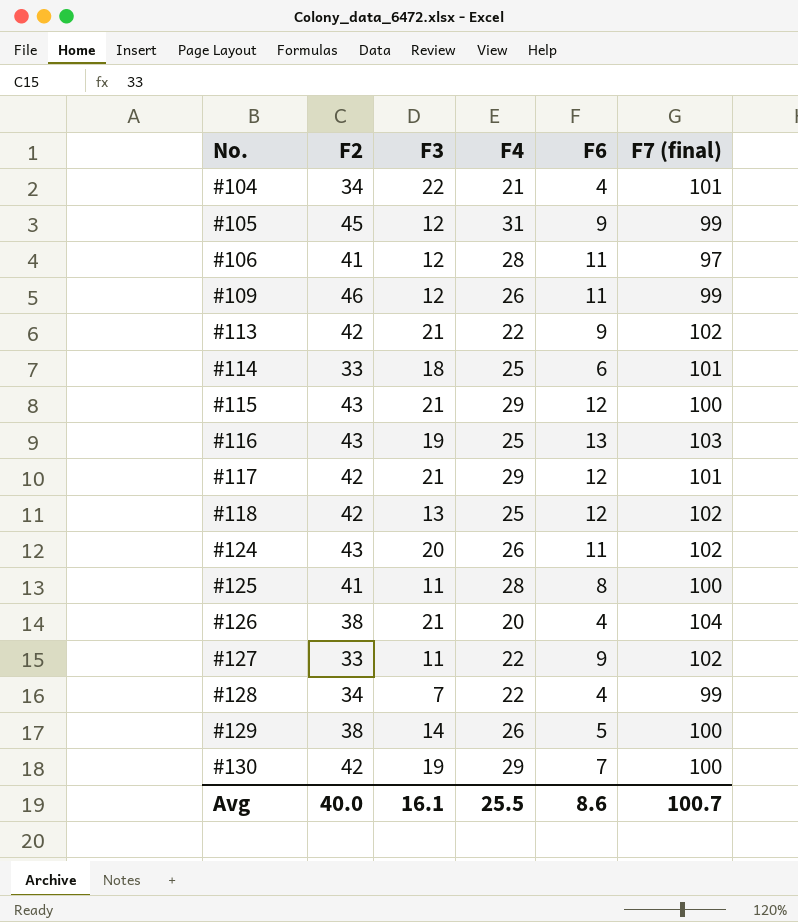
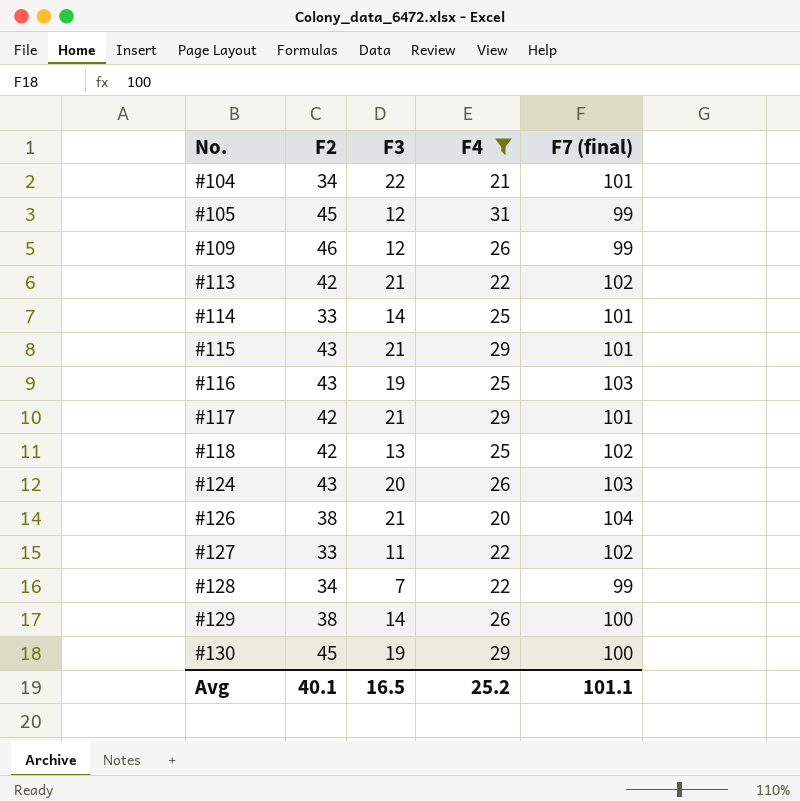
filter: none -> F4 != 28
column F6 | position: 5 -> none
#114 | F3: 18 -> 14
#115 | F7 (final): 100 -> 101
#124 | F7 (final): 102 -> 103
#130 | F2: 42 -> 45
Avg | F2: 40.0 -> 40.1
Avg | F3: 16.1 -> 16.5
Avg | F4: 25.5 -> 25.2
Avg | F7 (final): 100.7 -> 101.1

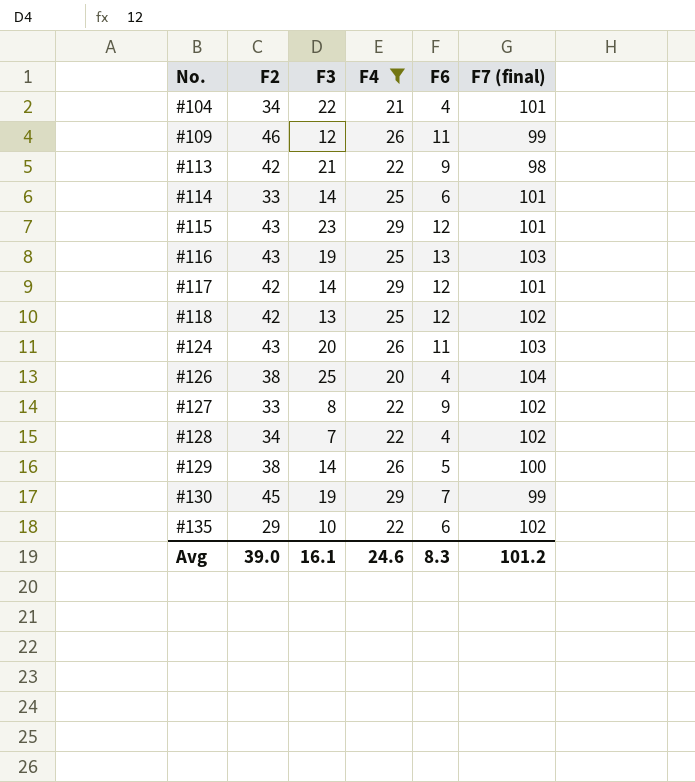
column F6 | position: none -> 5
row #105: 45 | 12 | 31 | 99 -> none
#113 | F7 (final): 102 -> 98
#115 | F3: 21 -> 23
#117 | F3: 21 -> 14
#126 | F3: 21 -> 25
#127 | F3: 11 -> 8
#128 | F7 (final): 99 -> 102
#130 | F7 (final): 100 -> 99
row #135: none -> 29 | 10 | 22 | 6 | 102
Avg | F2: 40.1 -> 39.0
Avg | F3: 16.5 -> 16.1
Avg | F4: 25.2 -> 24.6
Avg | F7 (final): 101.1 -> 101.2

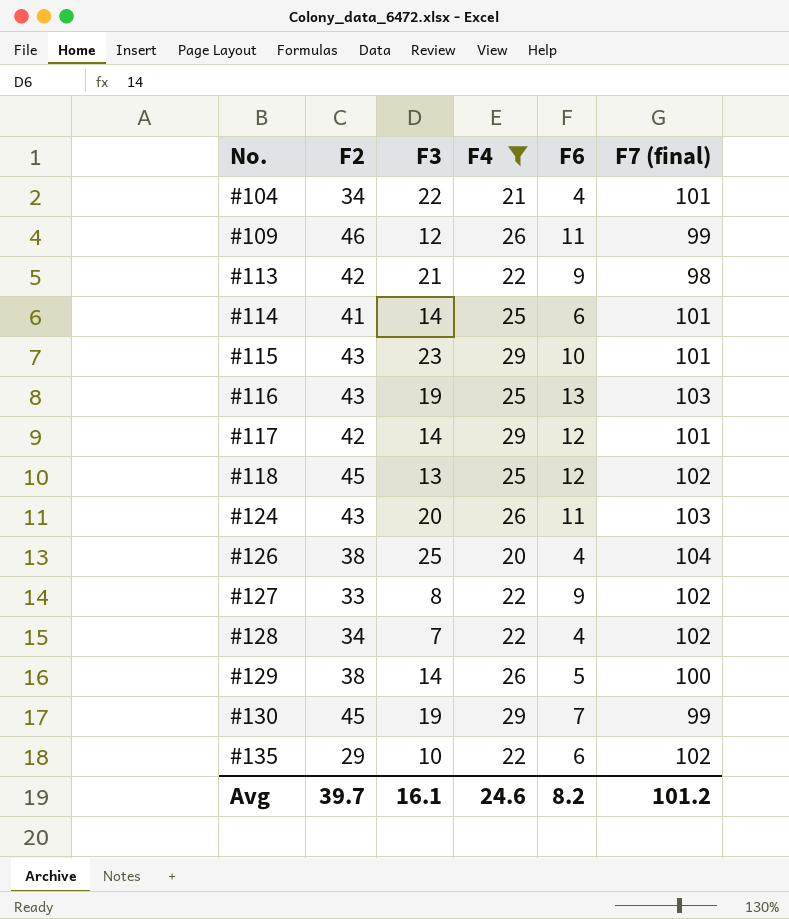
#114 | F2: 33 -> 41
#115 | F6: 12 -> 10
#118 | F2: 42 -> 45
Avg | F2: 39.0 -> 39.7
Avg | F6: 8.3 -> 8.2

